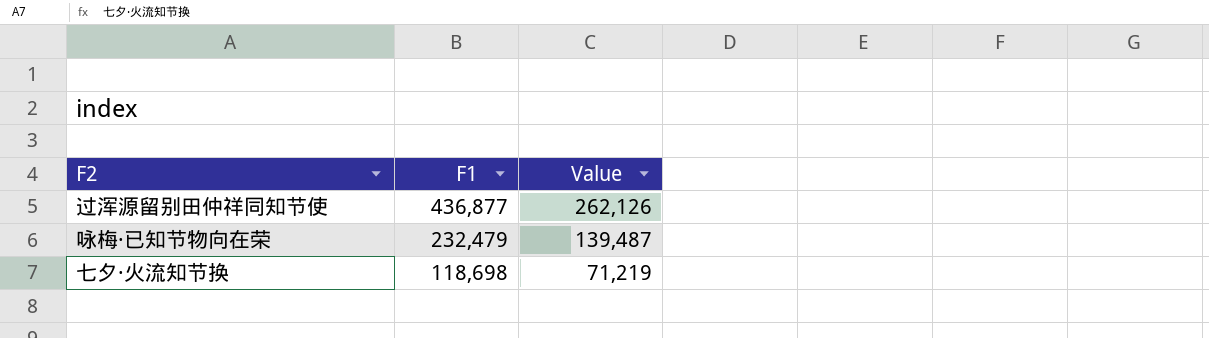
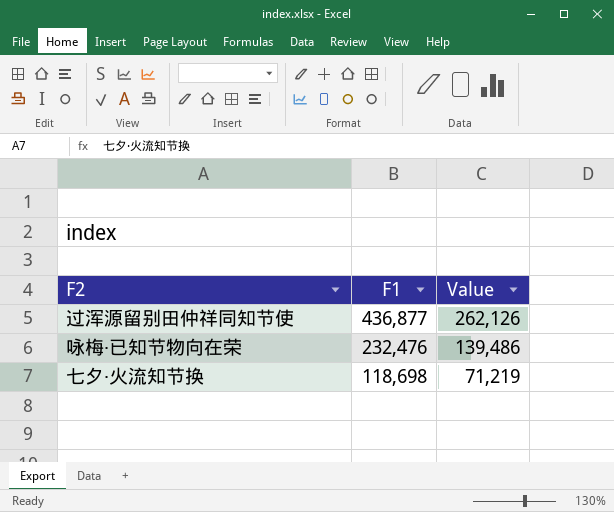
咏梅·已知节物向在荣 | F1: 232,479 -> 232,476
咏梅·已知节物向在荣 | Value: 139,487 -> 139,486

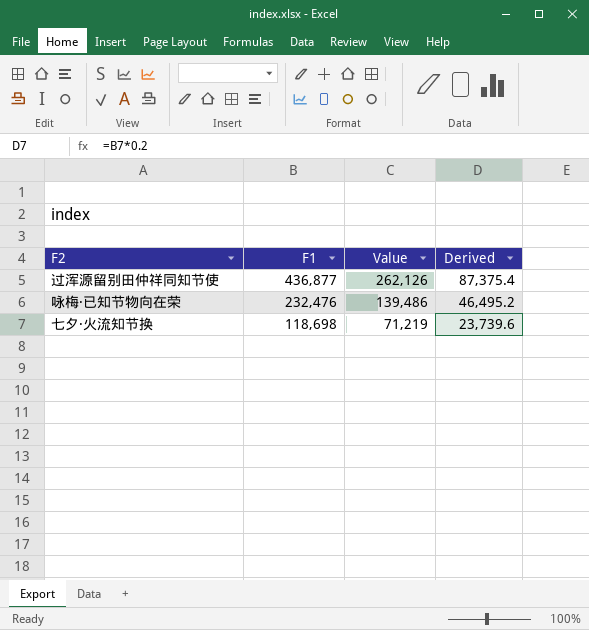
column Derived | formula: none -> [F1] * 0.2

